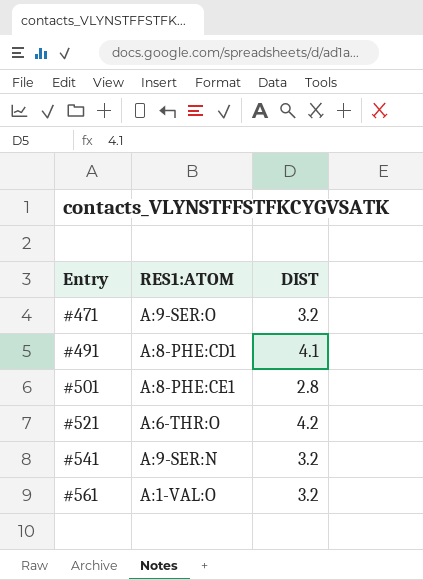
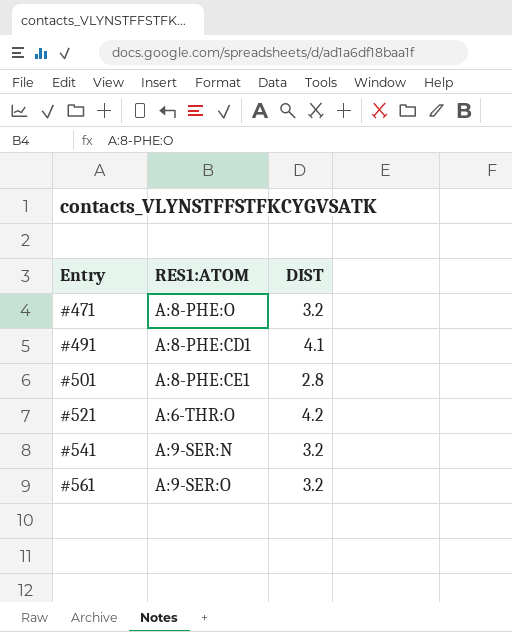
#471 | RES1:ATOM: A:9-SER:O -> A:8-PHE:O
#561 | RES1:ATOM: A:1-VAL:O -> A:9-SER:O

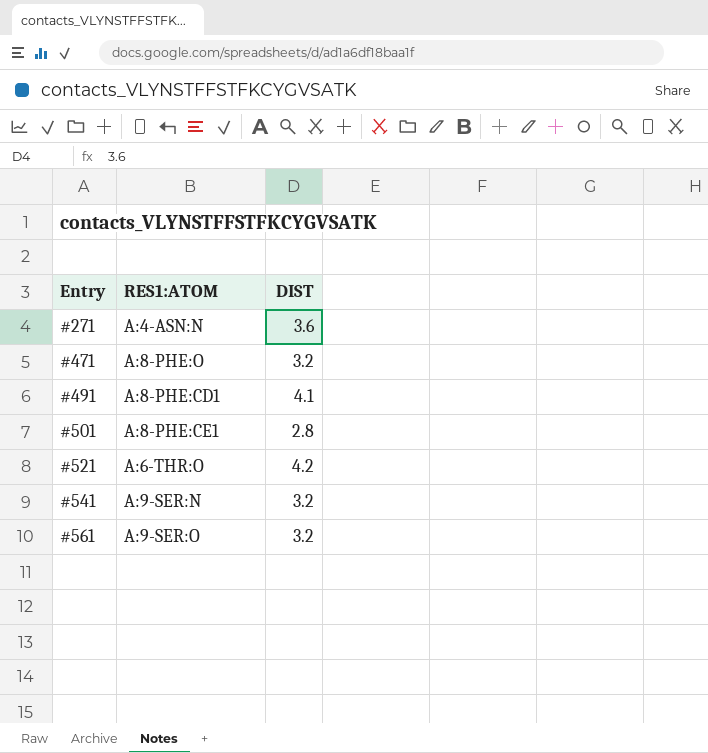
row #271: none -> A:4-ASN:N | 3.6

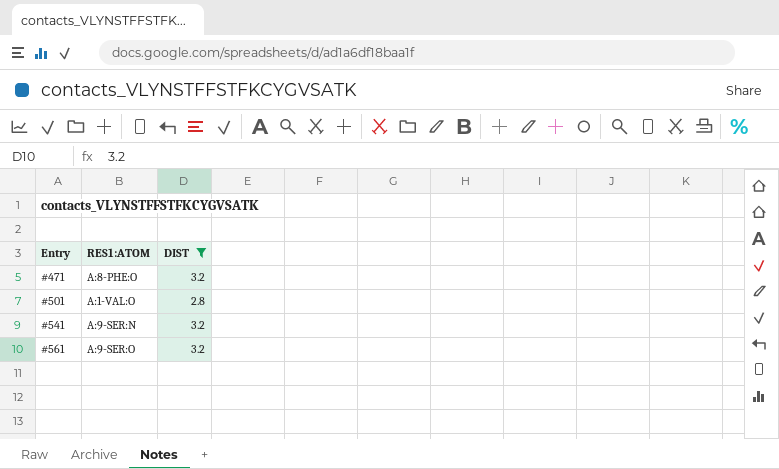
filter: none -> DIST <= 3.2
#501 | RES1:ATOM: A:8-PHE:CE1 -> A:1-VAL:O

